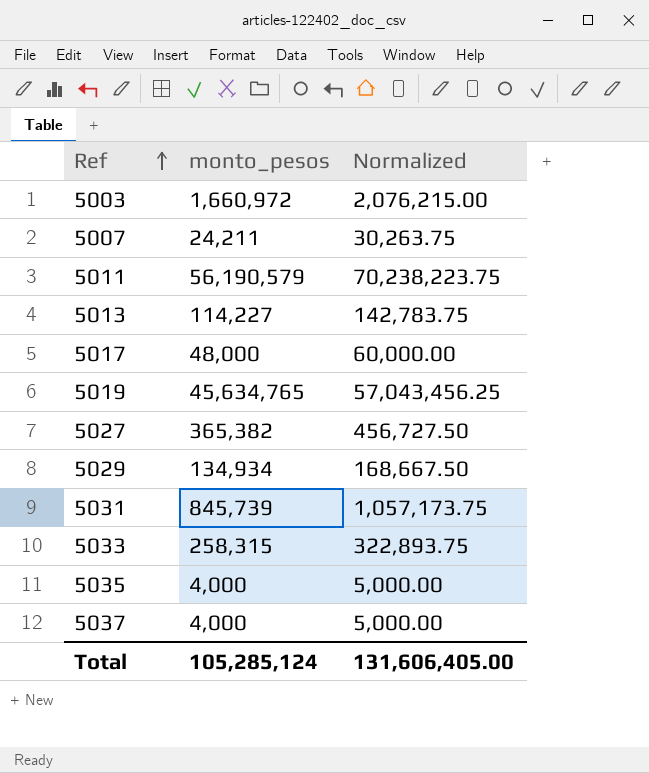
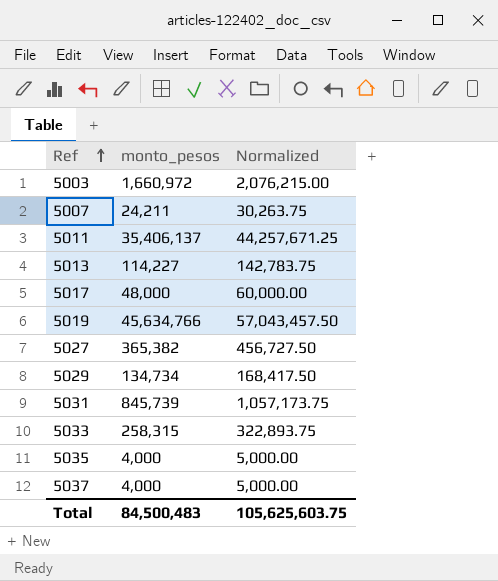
5011 | monto_pesos: 56,190,579 -> 35,406,137
5011 | Normalized: 70,238,223.75 -> 44,257,671.25
5019 | monto_pesos: 45,634,765 -> 45,634,766
5019 | Normalized: 57,043,456.25 -> 57,043,457.50
5029 | monto_pesos: 134,934 -> 134,734
5029 | Normalized: 168,667.50 -> 168,417.50
Total | monto_pesos: 105,285,124 -> 84,500,483
Total | Normalized: 131,606,405.00 -> 105,625,603.75

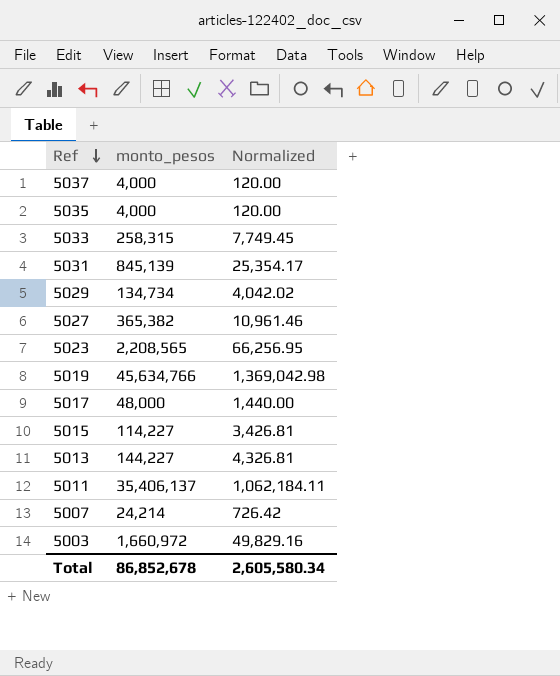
row order: Ref ascending -> Ref descending
column Normalized | formula: [monto_pesos] * 1.25 -> [monto_pesos] * 0.03
5031 | monto_pesos: 845,739 -> 845,139
row 5023: none -> 2,208,565 | 66,256.95
row 5015: none -> 114,227 | 3,426.81
5013 | monto_pesos: 114,227 -> 144,227
5007 | monto_pesos: 24,211 -> 24,214
Total | monto_pesos: 84,500,483 -> 86,852,678
Total | Normalized: 105,625,603.75 -> 2,605,580.34

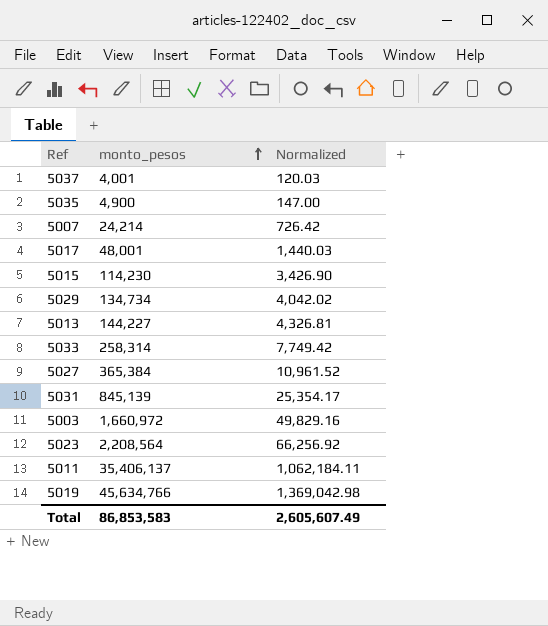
row order: Ref descending -> monto_pesos ascending
5037 | monto_pesos: 4,000 -> 4,001
5037 | Normalized: 120.00 -> 120.03
5035 | monto_pesos: 4,000 -> 4,900
5035 | Normalized: 120.00 -> 147.00
5017 | monto_pesos: 48,000 -> 48,001
5017 | Normalized: 1,440.00 -> 1,440.03
5015 | monto_pesos: 114,227 -> 114,230
5015 | Normalized: 3,426.81 -> 3,426.90
5033 | monto_pesos: 258,315 -> 258,314
5033 | Normalized: 7,749.45 -> 7,749.42
5027 | monto_pesos: 365,382 -> 365,384
5027 | Normalized: 10,961.46 -> 10,961.52
5023 | monto_pesos: 2,208,565 -> 2,208,564
5023 | Normalized: 66,256.95 -> 66,256.92
Total | monto_pesos: 86,852,678 -> 86,853,583
Total | Normalized: 2,605,580.34 -> 2,605,607.49

